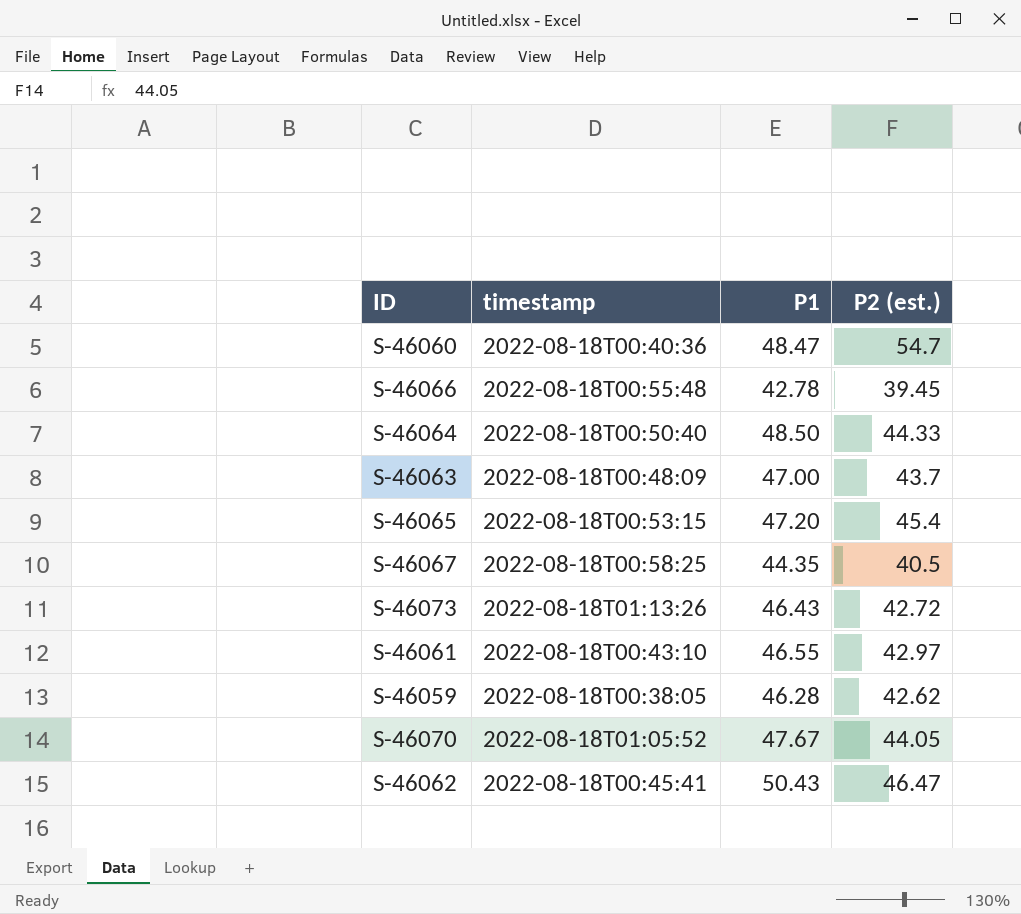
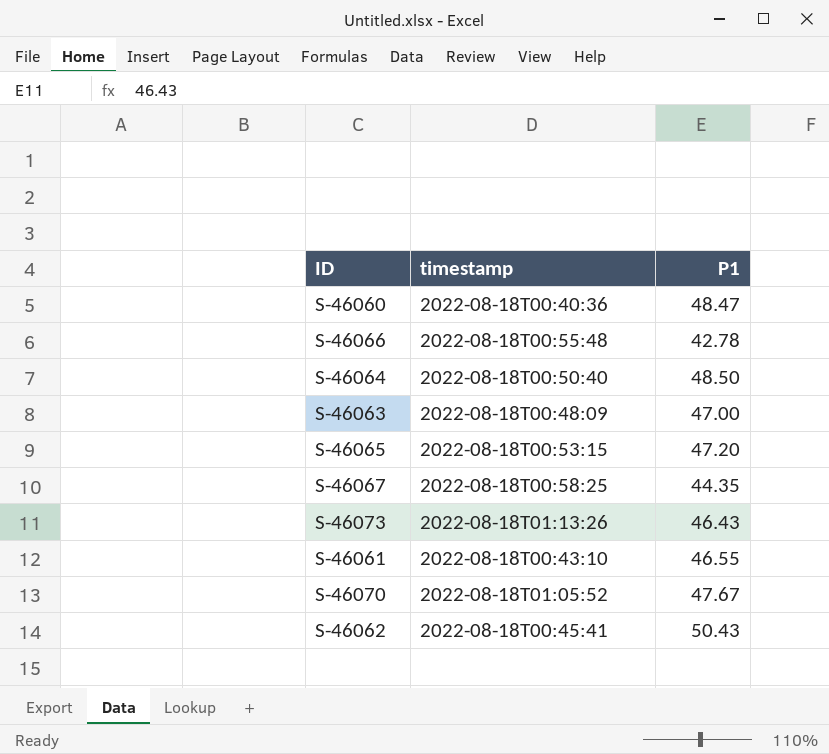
column P2 (est.) | position: 4 -> none
row S-46059: 2022-08-18T00:38:05 | 46.28 | 42.62 -> none

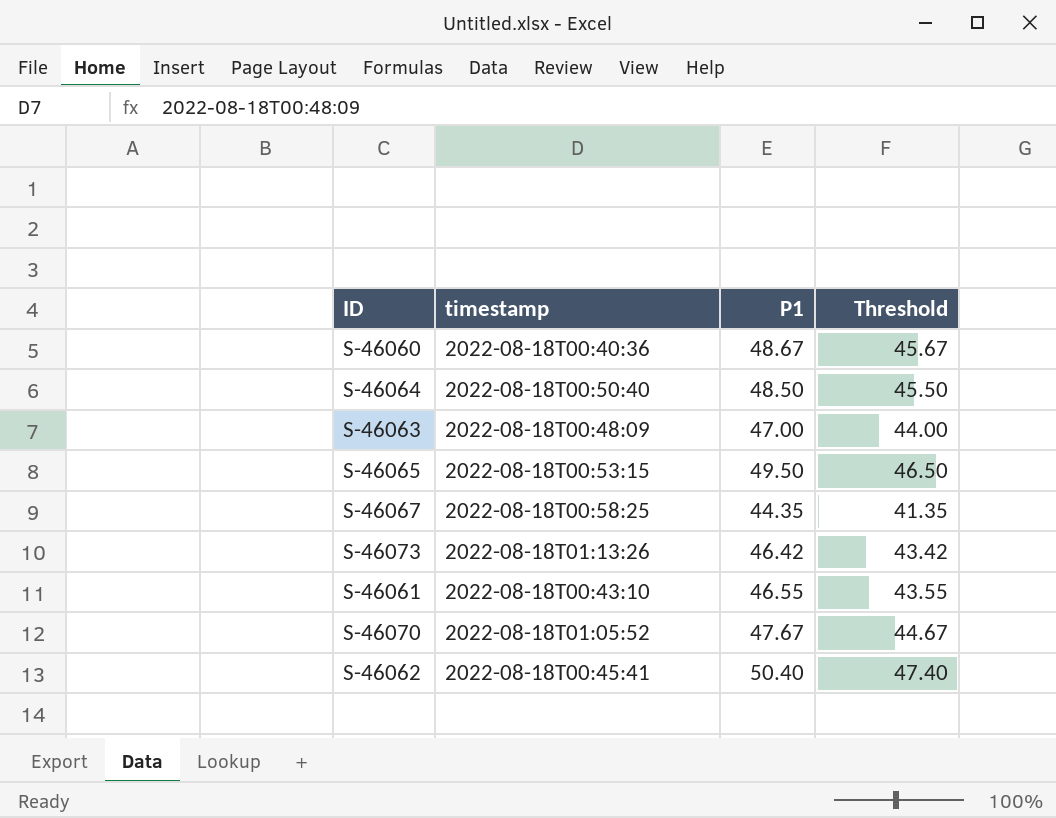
column Threshold | formula: none -> [P1] - 3
row S-46066: 2022-08-18T00:55:48 | 42.78 -> none
S-46060 | P1: 48.47 -> 48.67
S-46065 | P1: 47.20 -> 49.50
S-46073 | P1: 46.43 -> 46.42
S-46062 | P1: 50.43 -> 50.40

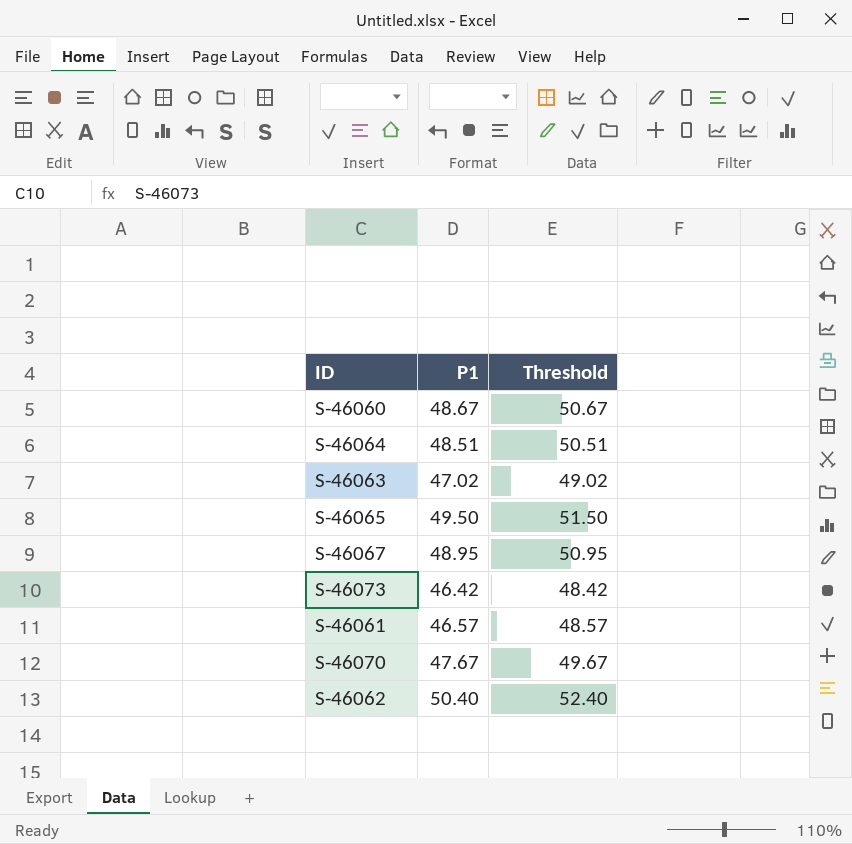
column timestamp | position: 2 -> none
column Threshold | formula: [P1] - 3 -> [P1] + 2
S-46064 | P1: 48.50 -> 48.51
S-46063 | P1: 47.00 -> 47.02
S-46067 | P1: 44.35 -> 48.95
S-46061 | P1: 46.55 -> 46.57

